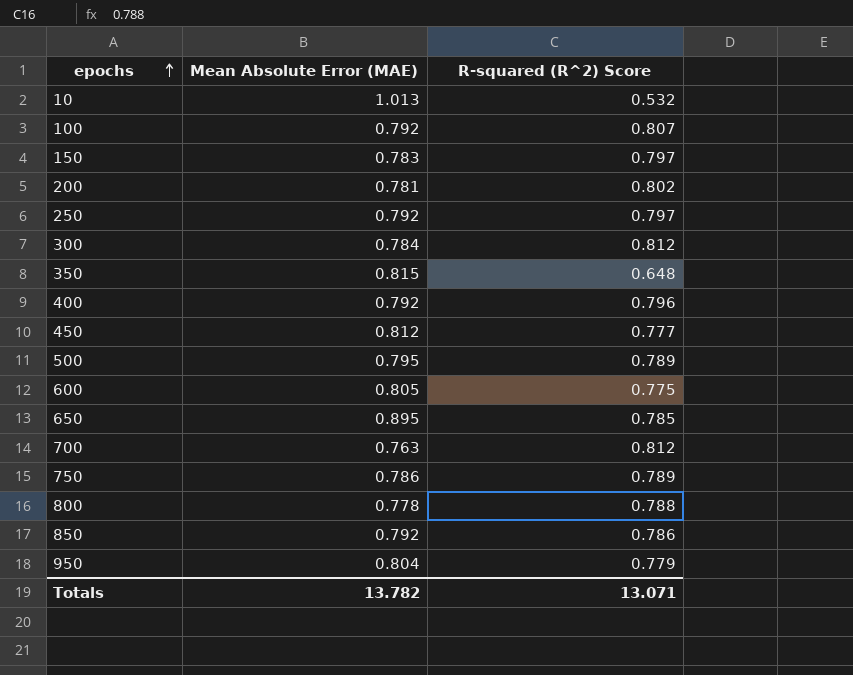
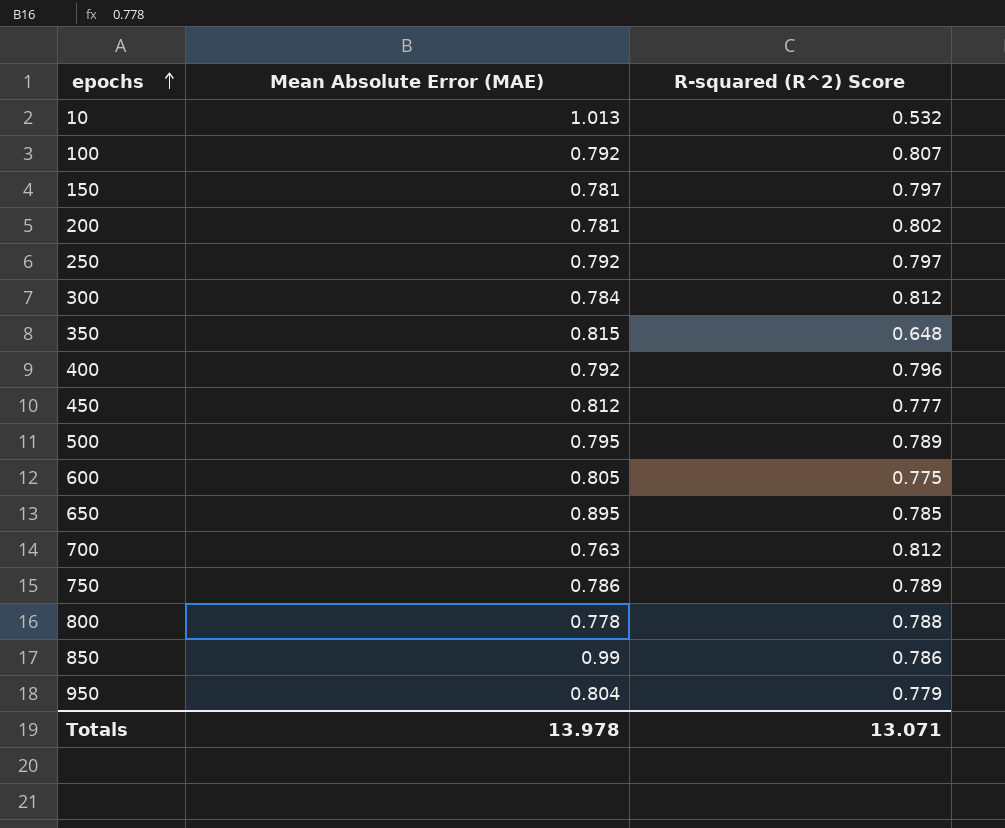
150 | Mean Absolute Error (MAE): 0.783 -> 0.781
850 | Mean Absolute Error (MAE): 0.792 -> 0.99
Totals | Mean Absolute Error (MAE): 13.782 -> 13.978

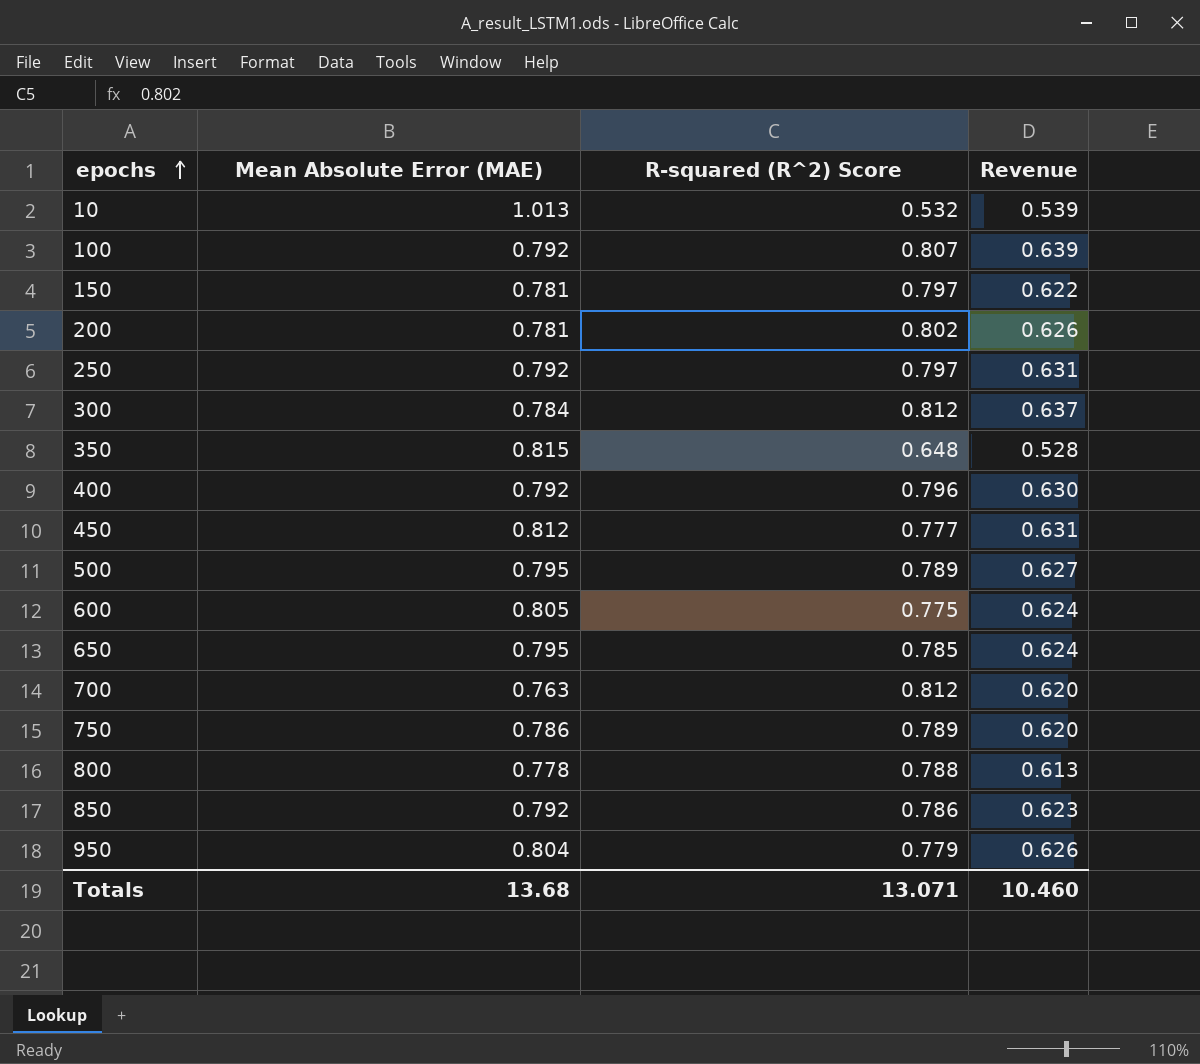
column Revenue | formula: none -> [Mean Absolute Error (MAE)] * [R-squared (R^2) Score]
650 | Mean Absolute Error (MAE): 0.895 -> 0.795
850 | Mean Absolute Error (MAE): 0.99 -> 0.792
Totals | Mean Absolute Error (MAE): 13.978 -> 13.68

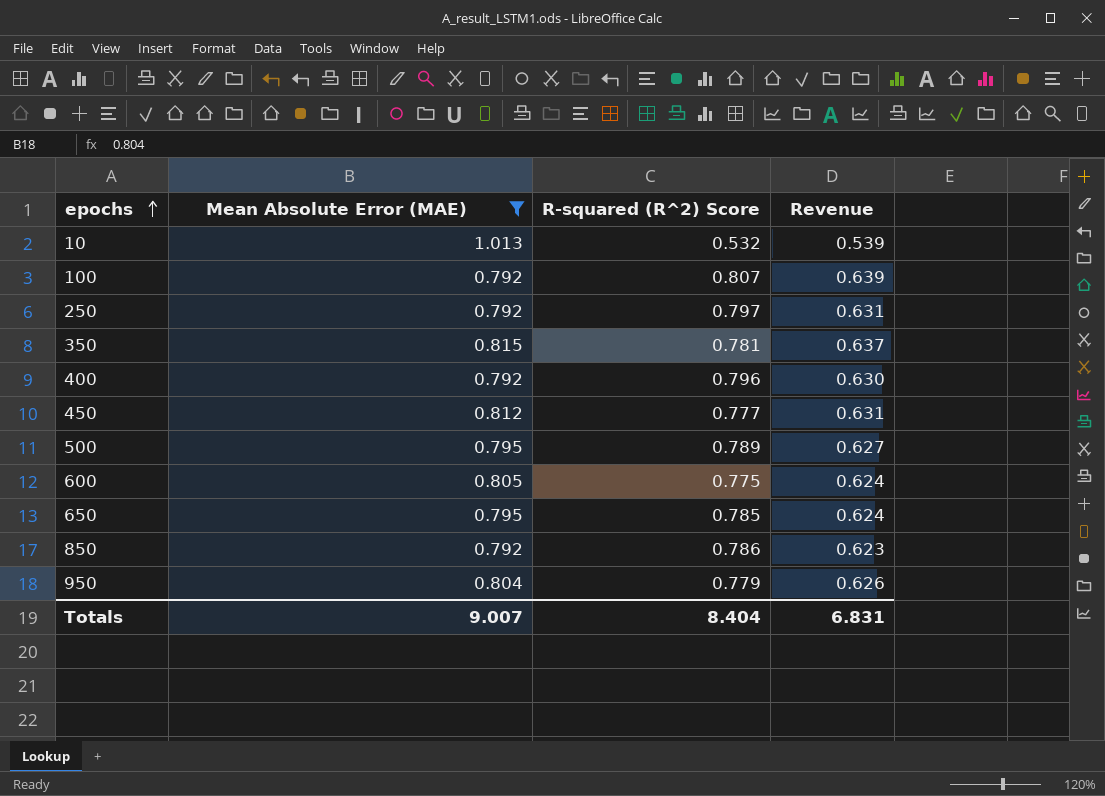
filter: none -> Mean Absolute Error (MAE) >= 0.792
350 | R-squared (R^2) Score: 0.648 -> 0.781
350 | Revenue: 0.528 -> 0.637
Totals | Mean Absolute Error (MAE): 13.68 -> 9.007
Totals | R-squared (R^2) Score: 13.071 -> 8.404
Totals | Revenue: 10.460 -> 6.831

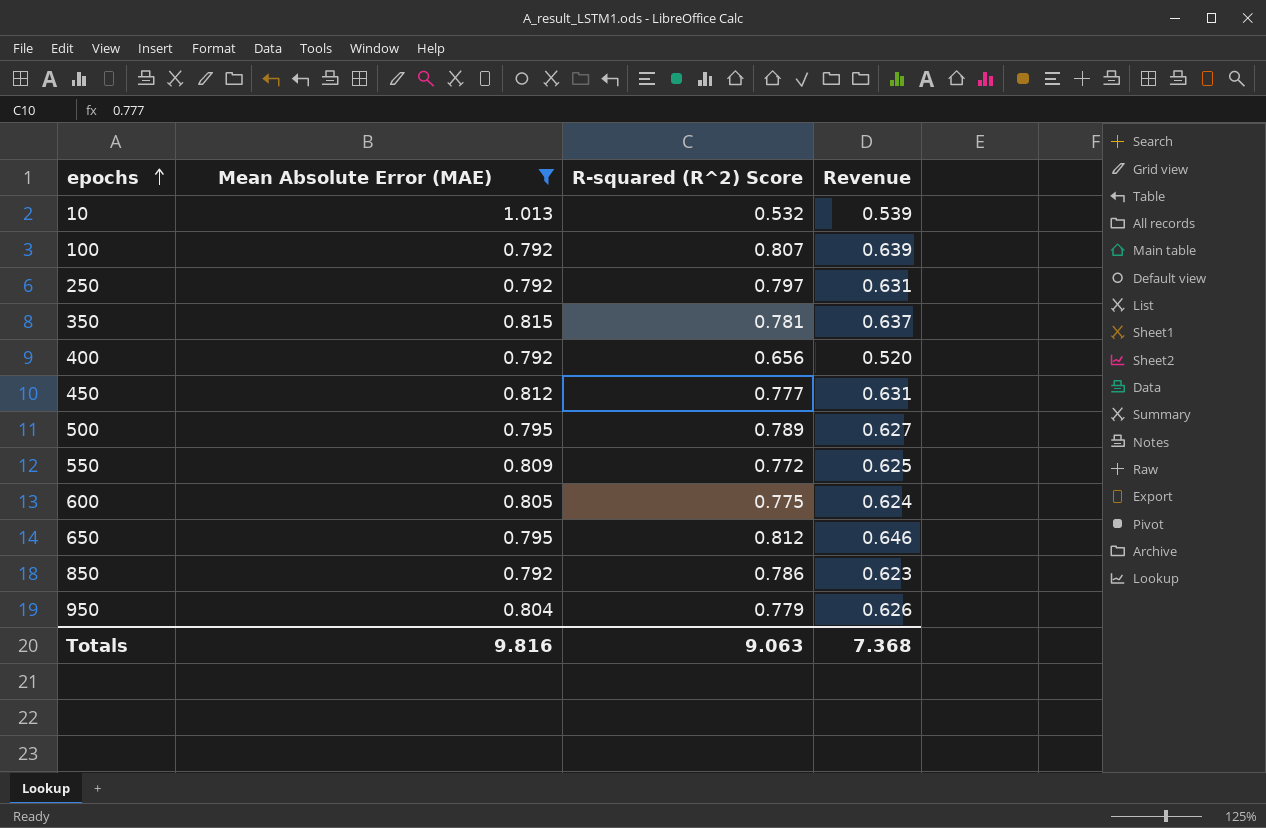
400 | R-squared (R^2) Score: 0.796 -> 0.656
400 | Revenue: 0.630 -> 0.520
row 550: none -> 0.809 | 0.772 | 0.625
650 | R-squared (R^2) Score: 0.785 -> 0.812
650 | Revenue: 0.624 -> 0.646
Totals | Mean Absolute Error (MAE): 9.007 -> 9.816
Totals | R-squared (R^2) Score: 8.404 -> 9.063
Totals | Revenue: 6.831 -> 7.368

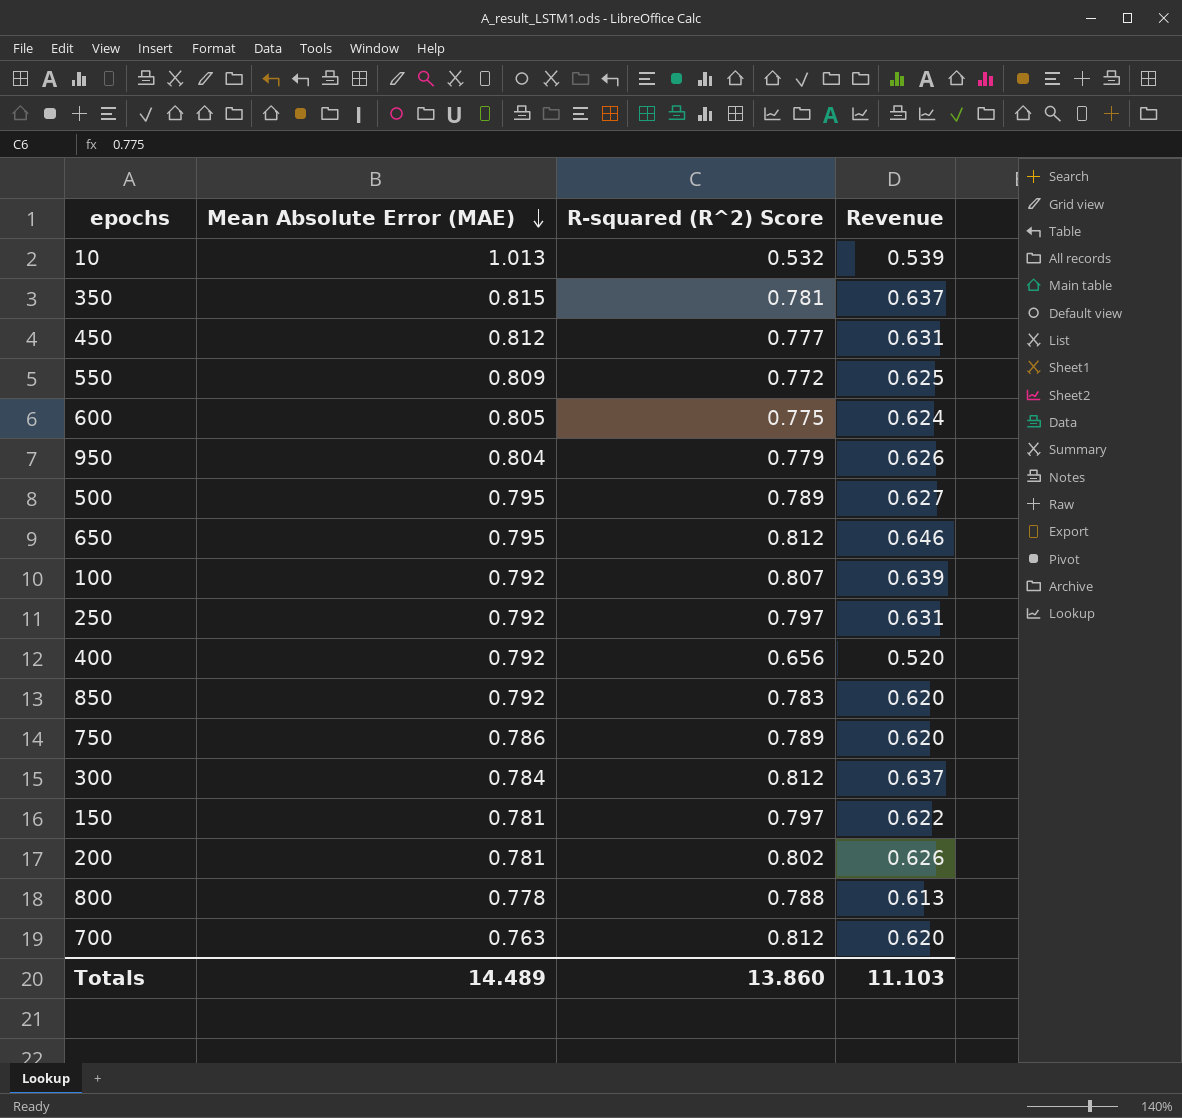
filter: Mean Absolute Error (MAE) >= 0.792 -> none
row order: epochs ascending -> Mean Absolute Error (MAE) descending
850 | R-squared (R^2) Score: 0.786 -> 0.783
850 | Revenue: 0.623 -> 0.620
Totals | Mean Absolute Error (MAE): 9.816 -> 14.489
Totals | R-squared (R^2) Score: 9.063 -> 13.860
Totals | Revenue: 7.368 -> 11.103

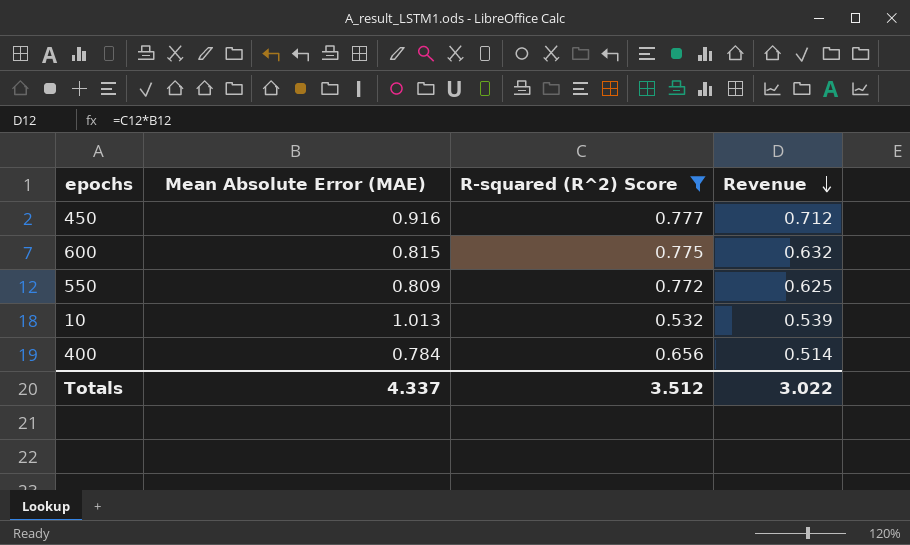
filter: none -> R-squared (R^2) Score <= 0.777
row order: Mean Absolute Error (MAE) descending -> Revenue descending
450 | Mean Absolute Error (MAE): 0.812 -> 0.916
450 | Revenue: 0.631 -> 0.712
600 | Mean Absolute Error (MAE): 0.805 -> 0.815
600 | Revenue: 0.624 -> 0.632
400 | Mean Absolute Error (MAE): 0.792 -> 0.784
400 | Revenue: 0.520 -> 0.514
Totals | Mean Absolute Error (MAE): 14.489 -> 4.337
Totals | R-squared (R^2) Score: 13.860 -> 3.512
Totals | Revenue: 11.103 -> 3.022

